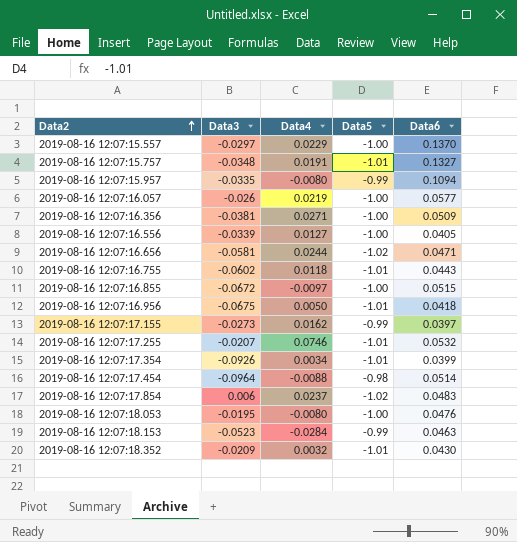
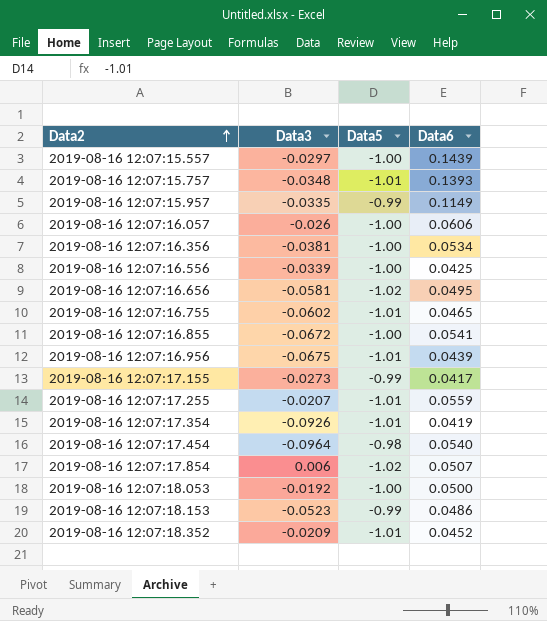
column Data4 | position: 3 -> none
2019-08-16 12:07:15.557 | Data6: 0.1370 -> 0.1439
2019-08-16 12:07:15.757 | Data6: 0.1327 -> 0.1393
2019-08-16 12:07:15.957 | Data6: 0.1094 -> 0.1149
2019-08-16 12:07:16.057 | Data6: 0.0577 -> 0.0606
2019-08-16 12:07:16.356 | Data6: 0.0509 -> 0.0534
2019-08-16 12:07:16.556 | Data6: 0.0405 -> 0.0425
2019-08-16 12:07:16.656 | Data6: 0.0471 -> 0.0495
2019-08-16 12:07:16.755 | Data6: 0.0443 -> 0.0465
2019-08-16 12:07:16.855 | Data6: 0.0515 -> 0.0541
2019-08-16 12:07:16.956 | Data6: 0.0418 -> 0.0439
2019-08-16 12:07:17.155 | Data6: 0.0397 -> 0.0417
2019-08-16 12:07:17.255 | Data6: 0.0532 -> 0.0559
2019-08-16 12:07:17.354 | Data6: 0.0399 -> 0.0419
2019-08-16 12:07:17.454 | Data6: 0.0514 -> 0.0540
2019-08-16 12:07:17.854 | Data6: 0.0483 -> 0.0507
2019-08-16 12:07:18.053 | Data3: -0.0195 -> -0.0192
2019-08-16 12:07:18.053 | Data6: 0.0476 -> 0.0500
2019-08-16 12:07:18.153 | Data6: 0.0463 -> 0.0486
2019-08-16 12:07:18.352 | Data6: 0.0430 -> 0.0452

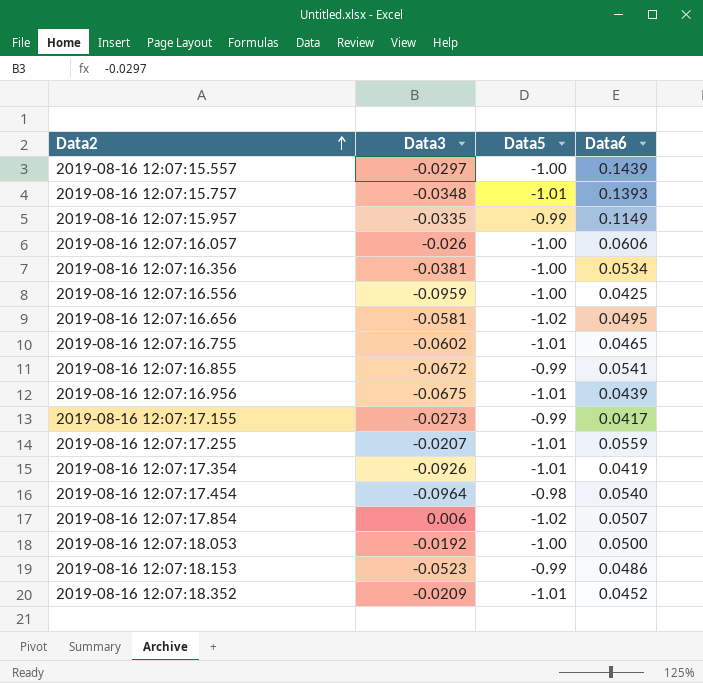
2019-08-16 12:07:16.556 | Data3: -0.0339 -> -0.0959
2019-08-16 12:07:16.855 | Data5: -1.00 -> -0.99

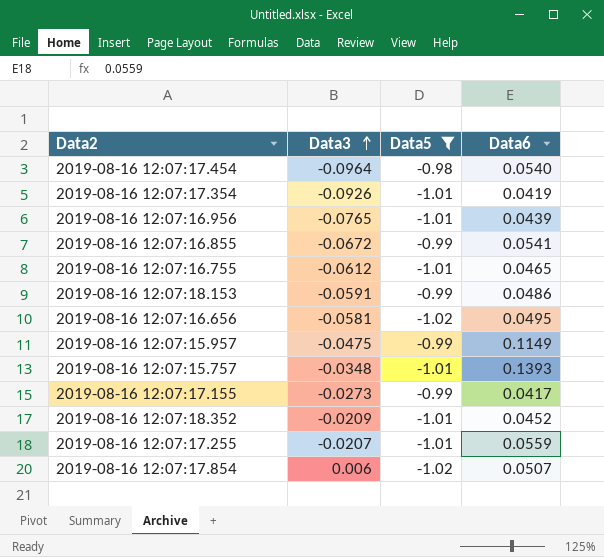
filter: none -> Data5 != -1.00
row order: Data2 ascending -> Data3 ascending
2019-08-16 12:07:16.956 | Data3: -0.0675 -> -0.0765
2019-08-16 12:07:16.755 | Data3: -0.0602 -> -0.0612
2019-08-16 12:07:18.153 | Data3: -0.0523 -> -0.0591
2019-08-16 12:07:15.957 | Data3: -0.0335 -> -0.0475

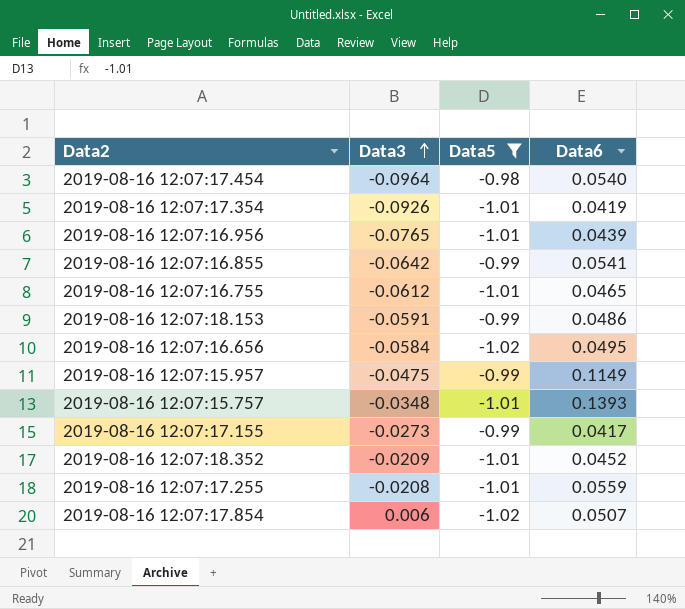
2019-08-16 12:07:16.855 | Data3: -0.0672 -> -0.0642
2019-08-16 12:07:16.656 | Data3: -0.0581 -> -0.0584
2019-08-16 12:07:17.255 | Data3: -0.0207 -> -0.0208

